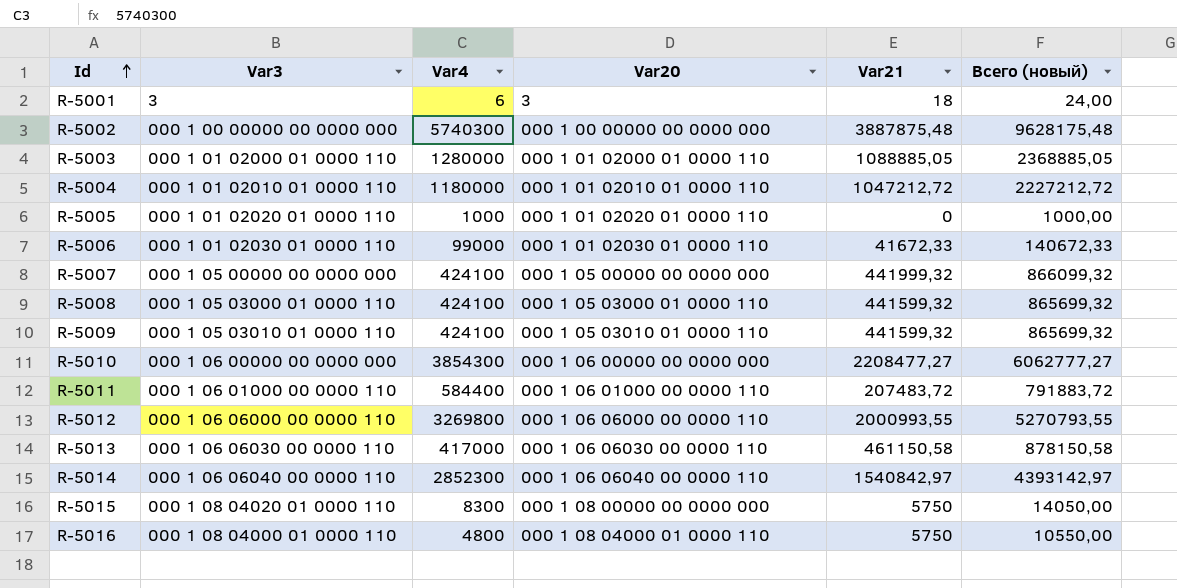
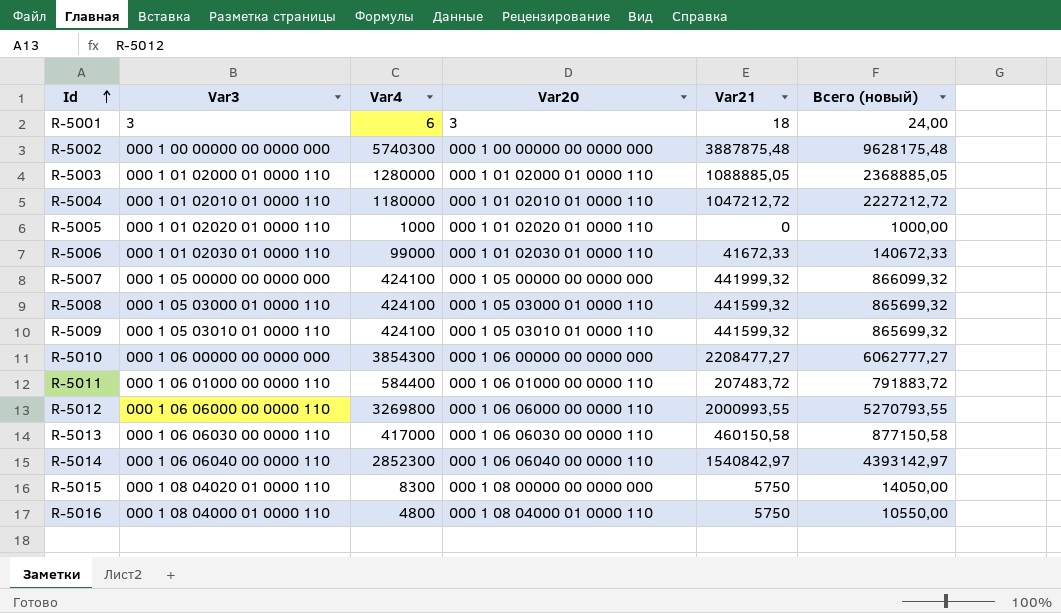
R-5013 | Var21: 461150,58 -> 460150,58
R-5013 | Всего (новый): 878150,58 -> 877150,58

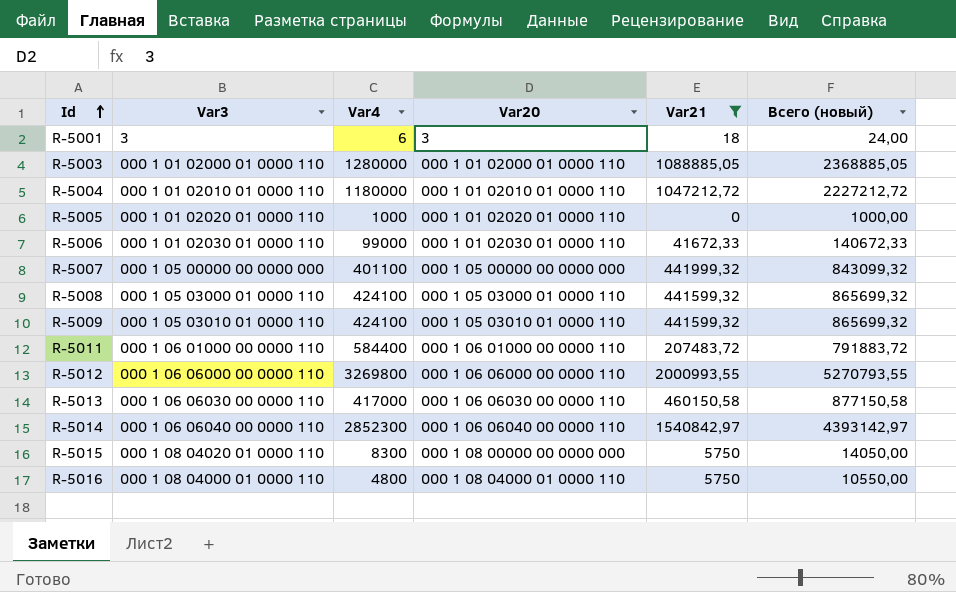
filter: none -> Var21 <= 2000993,55
R-5007 | Var4: 424100 -> 401100
R-5007 | Всего (новый): 866099,32 -> 843099,32

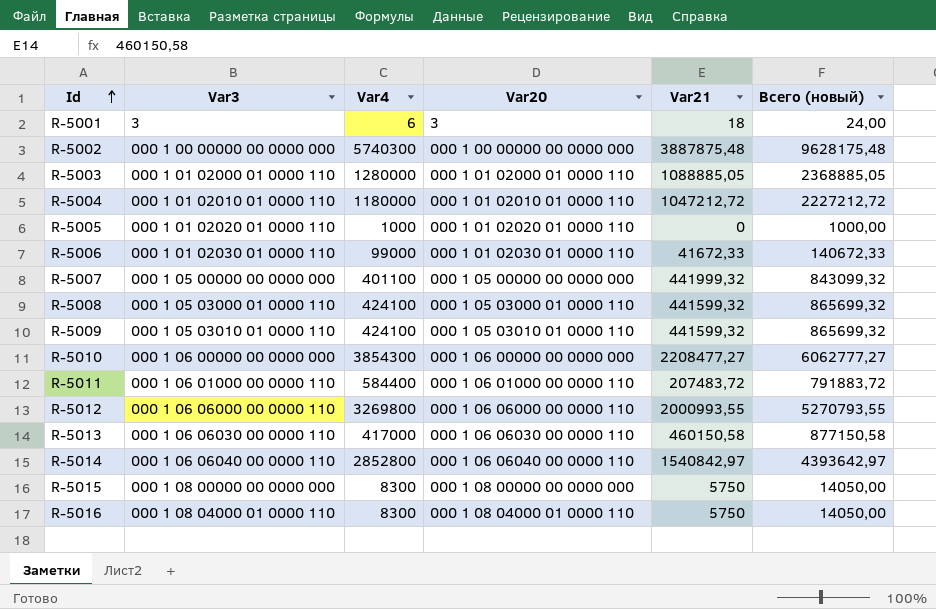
filter: Var21 <= 2000993,55 -> none
R-5014 | Var4: 2852300 -> 2852800
R-5014 | Всего (новый): 4393142,97 -> 4393642,97
R-5015 | Var3: 000 1 08 04020 01 0000 110 -> 000 1 08 00000 00 0000 000
R-5016 | Var4: 4800 -> 8300
R-5016 | Всего (новый): 10550,00 -> 14050,00

